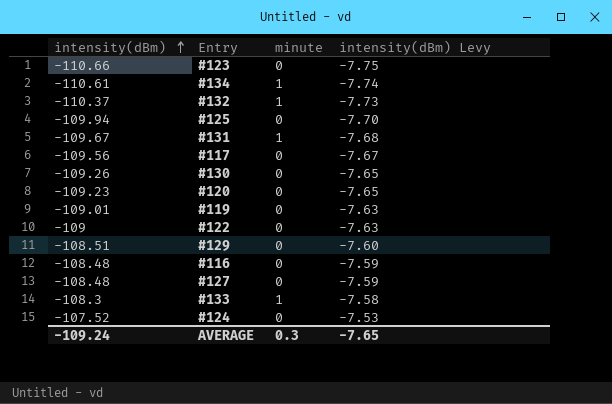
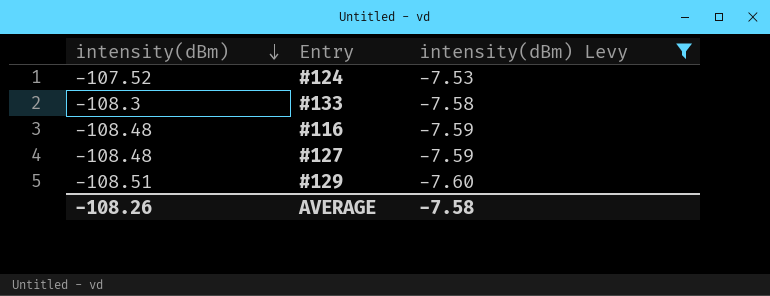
filter: none -> intensity(dBm) Levy >= -7.60
row order: intensity(dBm) ascending -> intensity(dBm) descending
column minute | position: 3 -> none
AVERAGE | intensity(dBm): -109.24 -> -108.26
AVERAGE | intensity(dBm) Levy: -7.65 -> -7.58

